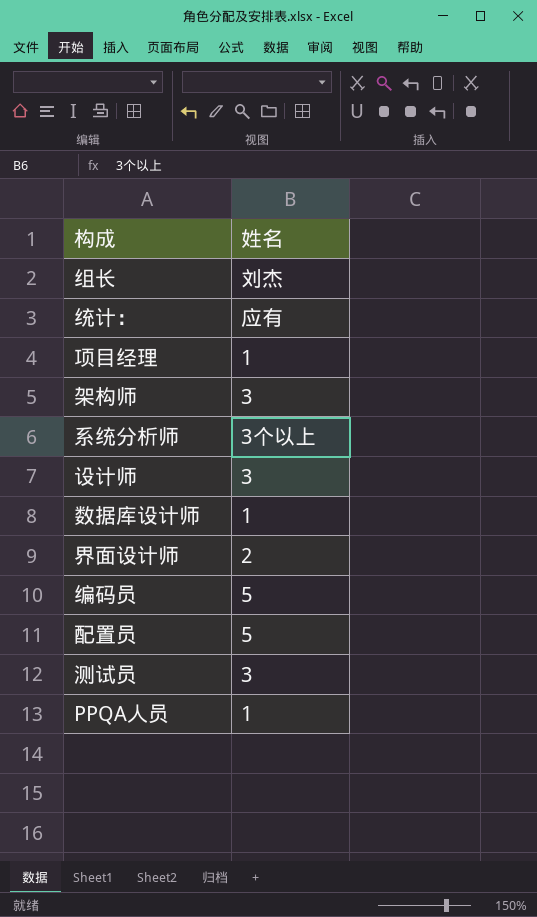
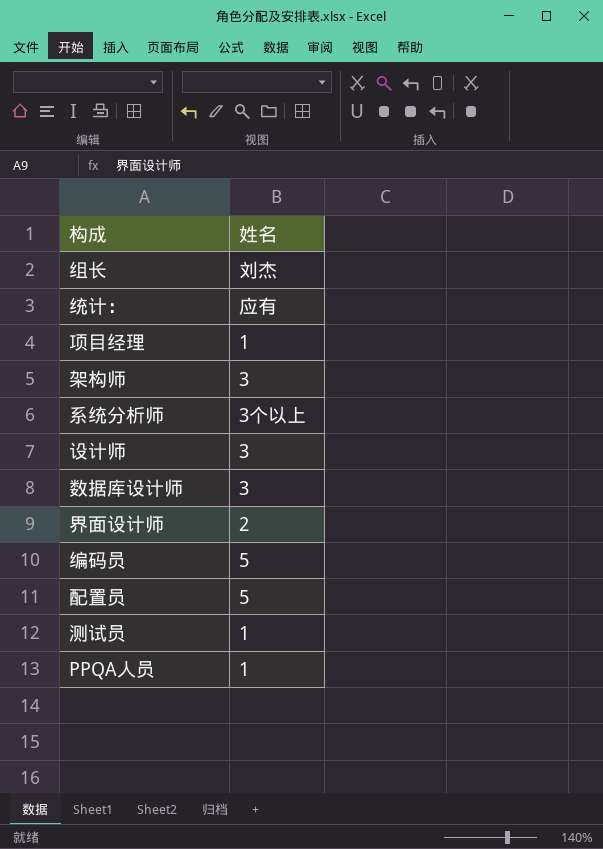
数据库设计师 | 姓名: 1 -> 3
测试员 | 姓名: 3 -> 1

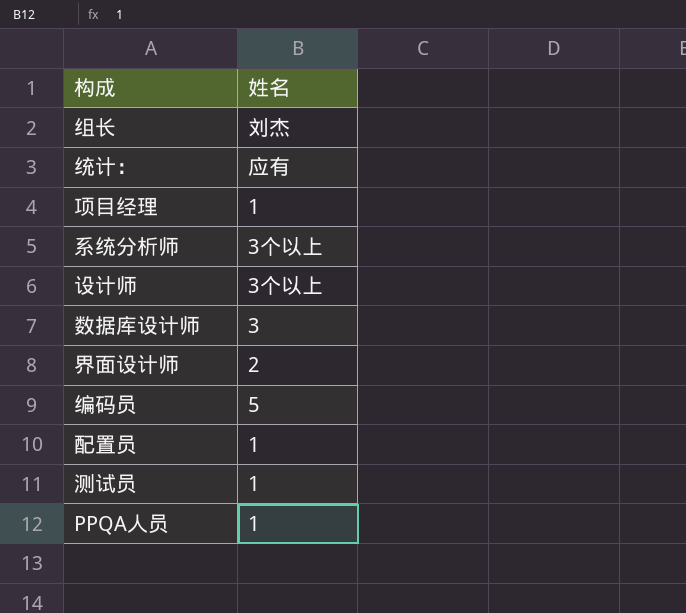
row 架构师: 3 -> none
设计师 | 姓名: 3 -> 3个以上
配置员 | 姓名: 5 -> 1

